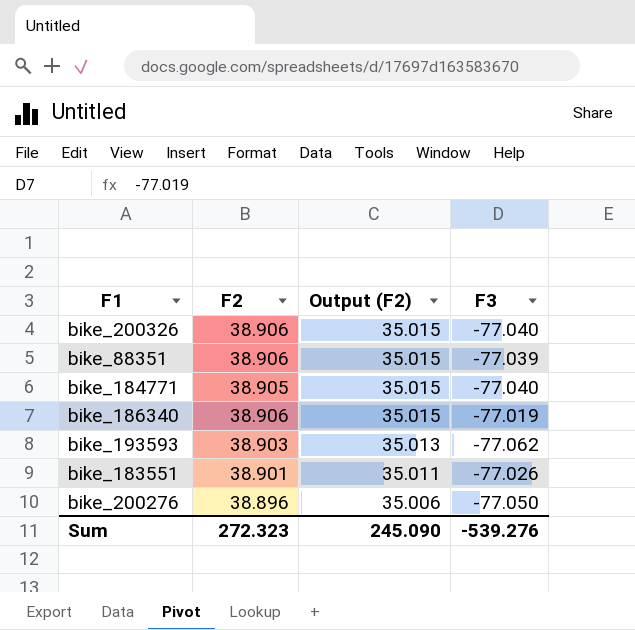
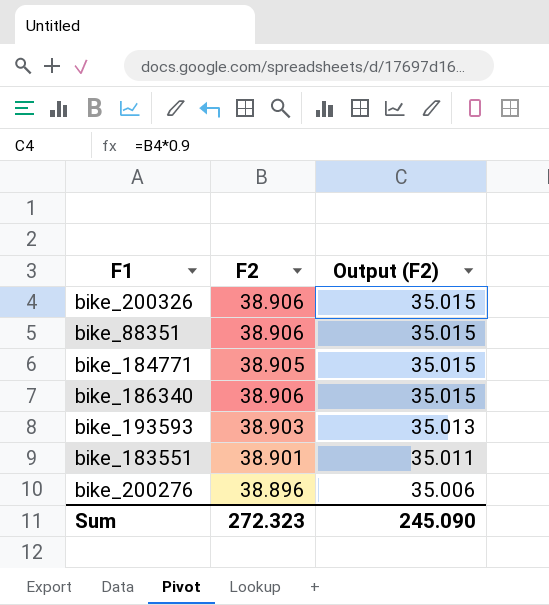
column F3 | position: 4 -> none

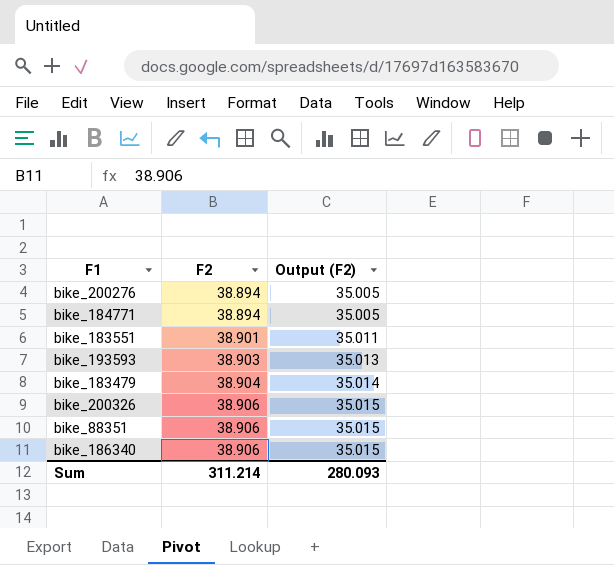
row order: Output (F2) descending -> F2 ascending
bike_200276 | F2: 38.896 -> 38.894
bike_200276 | Output (F2): 35.006 -> 35.005
bike_184771 | F2: 38.905 -> 38.894
bike_184771 | Output (F2): 35.015 -> 35.005
row bike_183479: none -> 38.904 | 35.014
Sum | F2: 272.323 -> 311.214
Sum | Output (F2): 245.090 -> 280.093

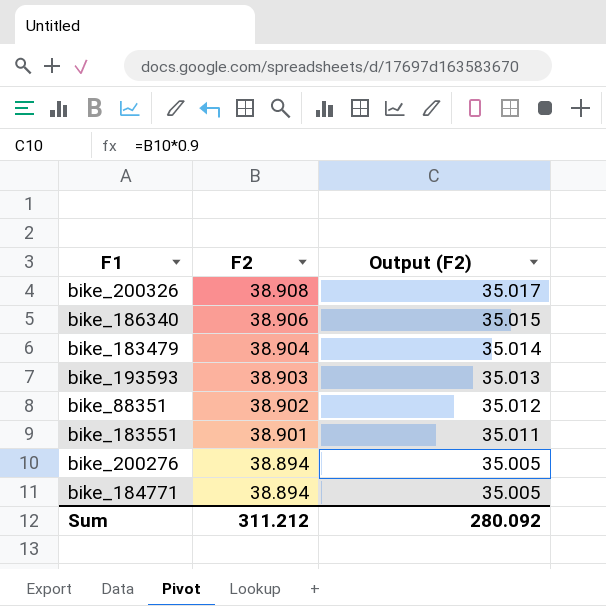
row order: F2 ascending -> F2 descending
bike_200326 | F2: 38.906 -> 38.908
bike_200326 | Output (F2): 35.015 -> 35.017
bike_88351 | F2: 38.906 -> 38.902
bike_88351 | Output (F2): 35.015 -> 35.012
Sum | F2: 311.214 -> 311.212
Sum | Output (F2): 280.093 -> 280.092

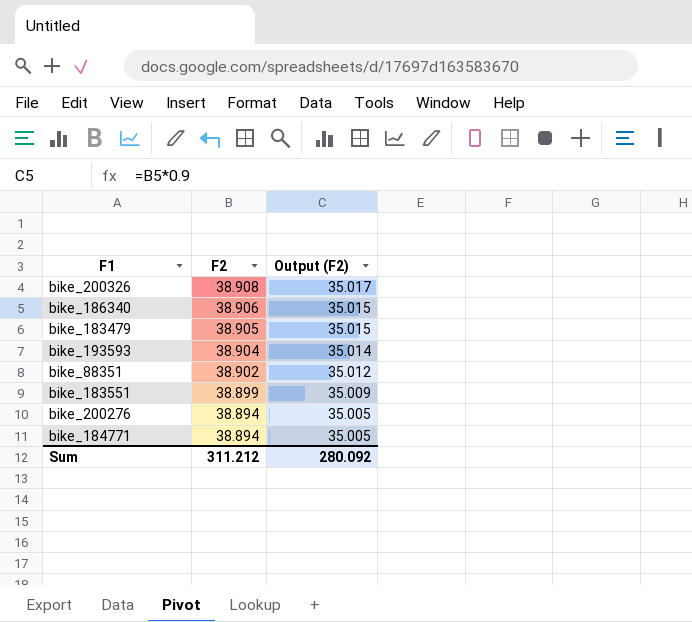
bike_183479 | F2: 38.904 -> 38.905
bike_183479 | Output (F2): 35.014 -> 35.015
bike_193593 | F2: 38.903 -> 38.904
bike_193593 | Output (F2): 35.013 -> 35.014
bike_183551 | F2: 38.901 -> 38.899
bike_183551 | Output (F2): 35.011 -> 35.009

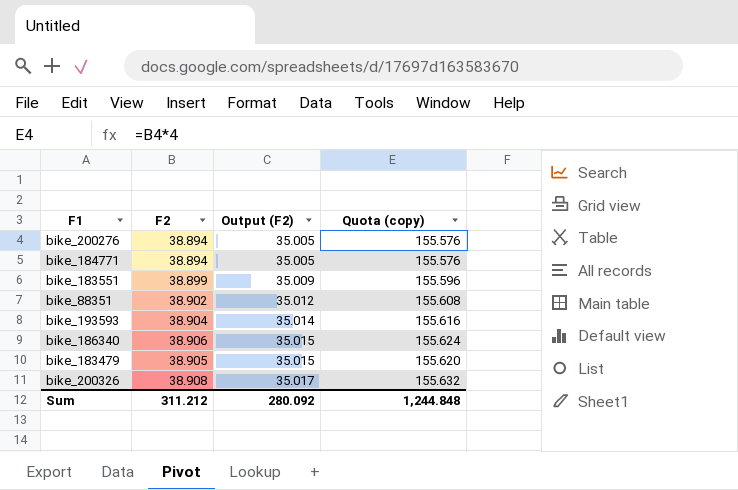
row order: F2 descending -> Output (F2) ascending
column Quota (copy) | formula: none -> [F2] * 4

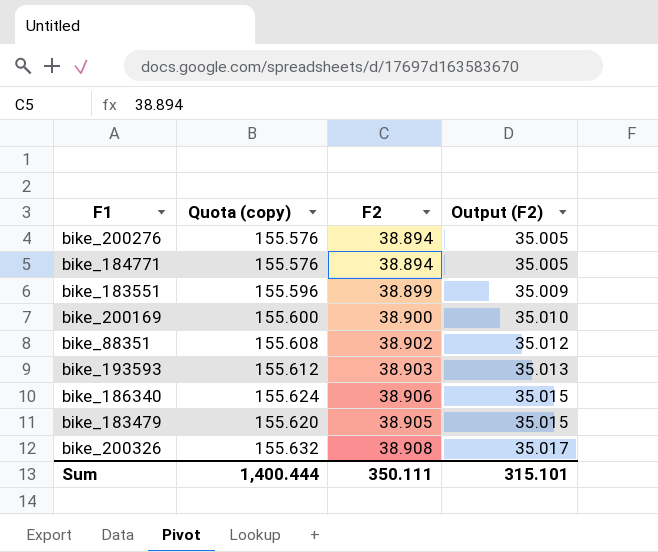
column Quota (copy) | position: 4 -> 2
row bike_200169: none -> 155.600 | 38.900 | 35.010
bike_193593 | Quota (copy): 155.616 -> 155.612
bike_193593 | F2: 38.904 -> 38.903
bike_193593 | Output (F2): 35.014 -> 35.013
Sum | Quota (copy): 1,244.848 -> 1,400.444
Sum | F2: 311.212 -> 350.111
Sum | Output (F2): 280.092 -> 315.101

